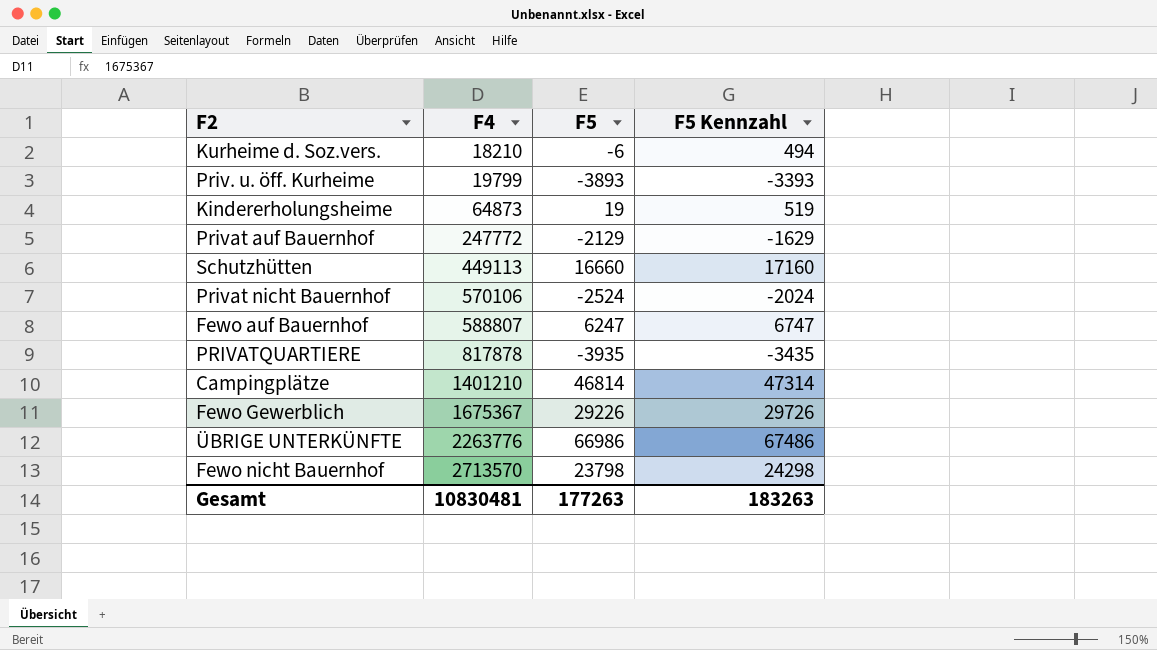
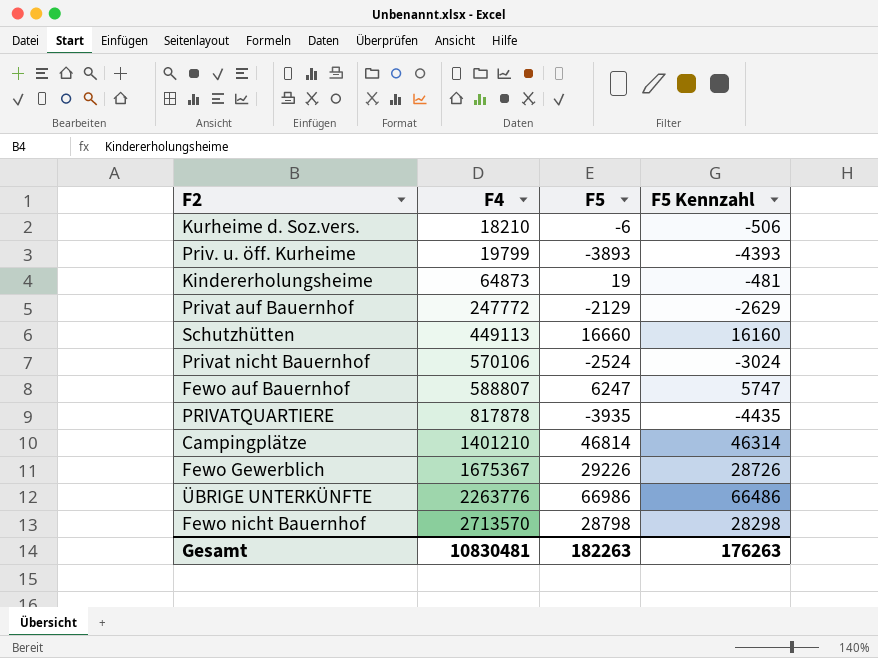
column F5 Kennzahl | formula: [F5] + 500 -> [F5] - 500
Fewo nicht Bauernhof | F5: 23798 -> 28798
Gesamt | F5: 177263 -> 182263
Gesamt | F5 Kennzahl: 183263 -> 176263

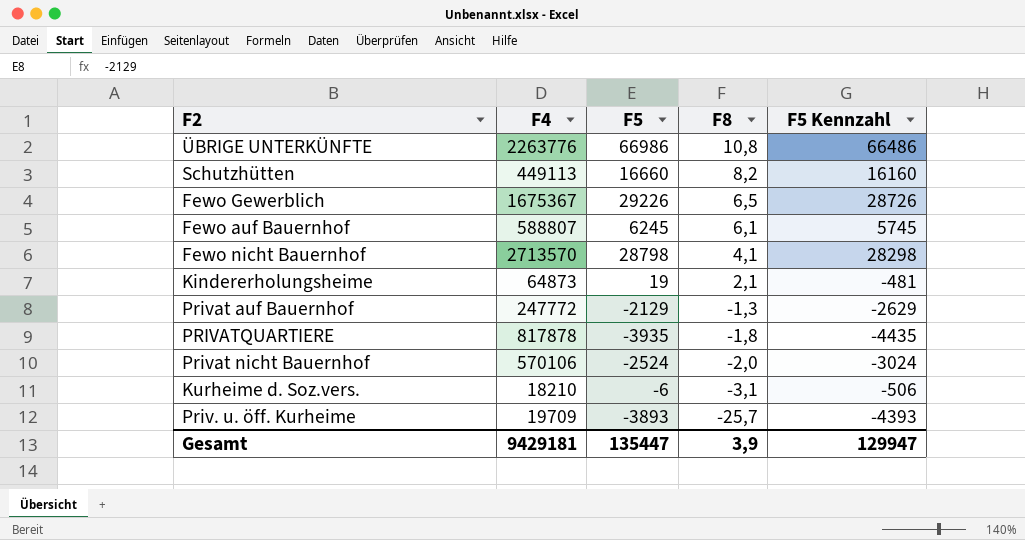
row order: F4 ascending -> F8 descending
column F8 | position: none -> 4
row Campingplätze: 1401210 | 46814 | 46314 -> none
Fewo auf Bauernhof | F5: 6247 -> 6245
Fewo auf Bauernhof | F5 Kennzahl: 5747 -> 5745
Priv. u. öff. Kurheime | F4: 19799 -> 19709
Gesamt | F4: 10830481 -> 9429181
Gesamt | F5: 182263 -> 135447
Gesamt | F5 Kennzahl: 176263 -> 129947

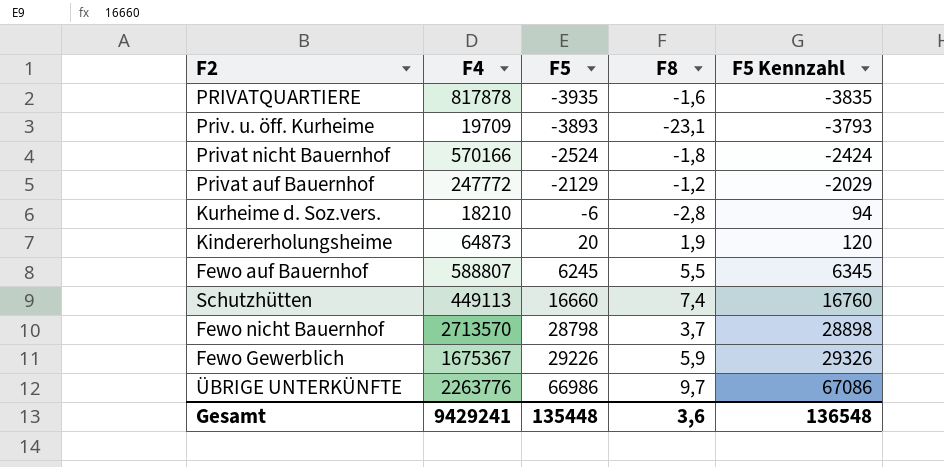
row order: F8 descending -> F5 ascending
column F5 Kennzahl | formula: [F5] - 500 -> [F5] + 100
PRIVATQUARTIERE | F8: -1,8 -> -1,6
Priv. u. öff. Kurheime | F8: -25,7 -> -23,1
Privat nicht Bauernhof | F4: 570106 -> 570166
Privat nicht Bauernhof | F8: -2,0 -> -1,8
Privat auf Bauernhof | F8: -1,3 -> -1,2
Kurheime d. Soz.vers. | F8: -3,1 -> -2,8
Kindererholungsheime | F5: 19 -> 20
Kindererholungsheime | F8: 2,1 -> 1,9
Fewo auf Bauernhof | F8: 6,1 -> 5,5
Schutzhütten | F8: 8,2 -> 7,4
Fewo nicht Bauernhof | F8: 4,1 -> 3,7
Fewo Gewerblich | F8: 6,5 -> 5,9
ÜBRIGE UNTERKÜNFTE | F8: 10,8 -> 9,7
Gesamt | F4: 9429181 -> 9429241
Gesamt | F5: 135447 -> 135448
Gesamt | F8: 3,9 -> 3,6
Gesamt | F5 Kennzahl: 129947 -> 136548

